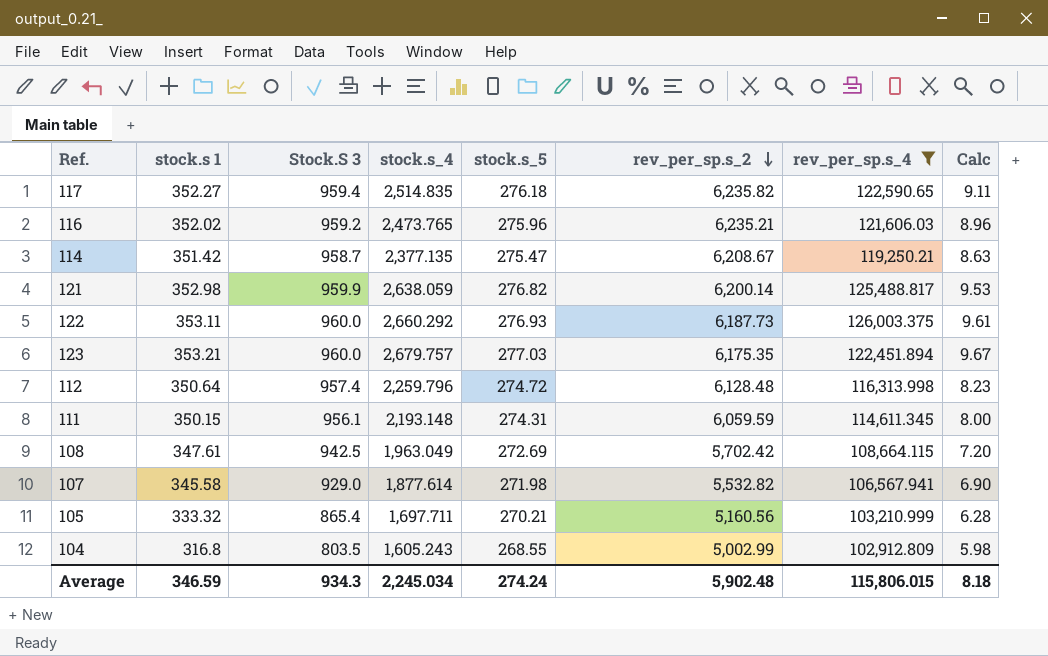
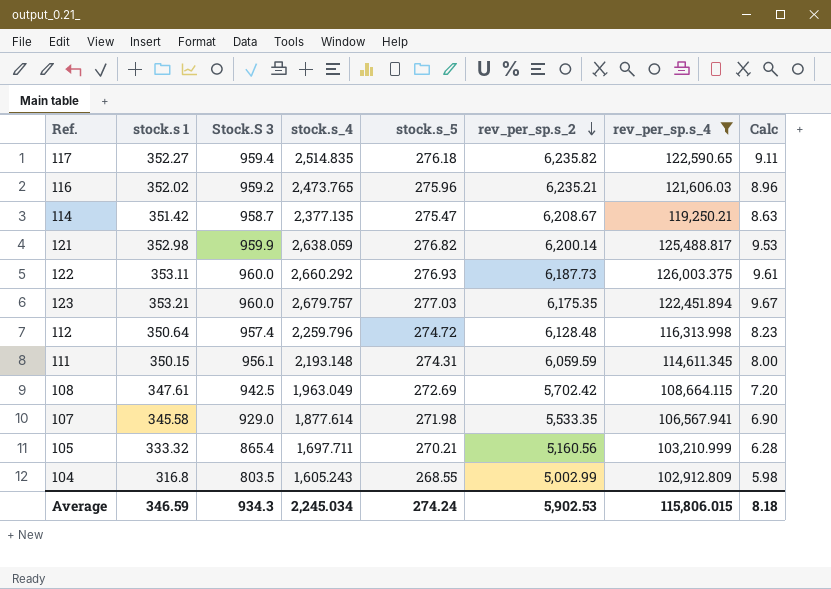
107 | rev_per_sp.s_2: 5,532.82 -> 5,533.35
Average | rev_per_sp.s_2: 5,902.48 -> 5,902.53

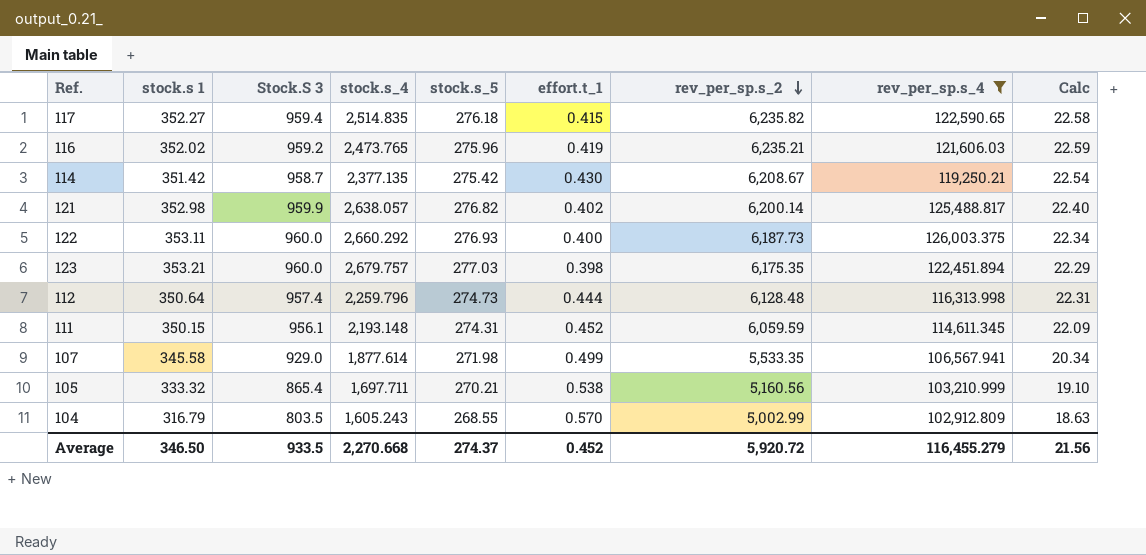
column effort.t_1 | position: none -> 6
column Calc | formula: [stock.s_4] / [stock.s_5] -> [rev_per_sp.s_2] / [stock.s_5]
row 108: 347.61 | 942.5 | 1,963.049 | 272.69 | 5,702.42 | 108,664.115 | 7.20 -> none
114 | stock.s_5: 275.47 -> 275.42
121 | stock.s_4: 2,638.059 -> 2,638.057
112 | stock.s_5: 274.72 -> 274.73
104 | stock.s 1: 316.8 -> 316.79
Average | stock.s 1: 346.59 -> 346.50
Average | Stock.S 3: 934.3 -> 933.5
Average | stock.s_4: 2,245.034 -> 2,270.668
Average | stock.s_5: 274.24 -> 274.37
Average | rev_per_sp.s_2: 5,902.53 -> 5,920.72
Average | rev_per_sp.s_4: 115,806.015 -> 116,455.279
Average | Calc: 8.18 -> 21.56

